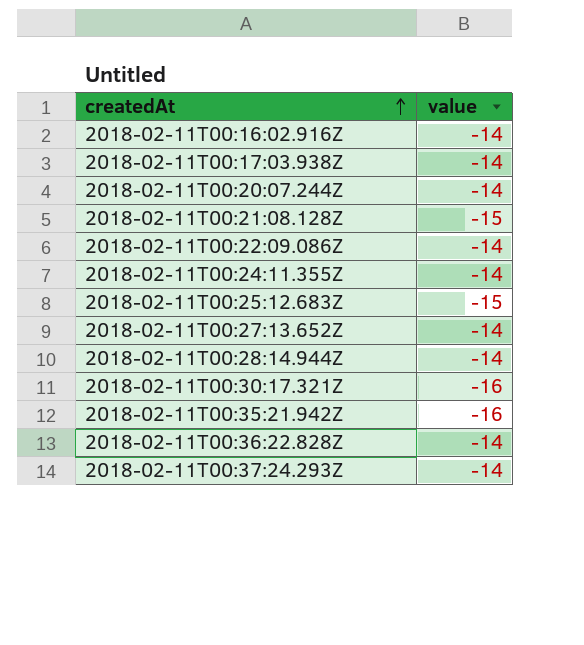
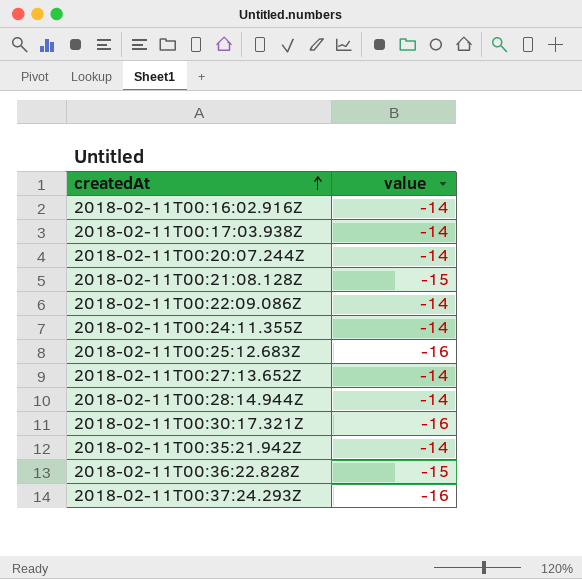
2018-02-11T00:25:12.683Z | value: -15 -> -16
2018-02-11T00:35:21.942Z | value: -16 -> -14
2018-02-11T00:36:22.828Z | value: -14 -> -15
2018-02-11T00:37:24.293Z | value: -14 -> -16

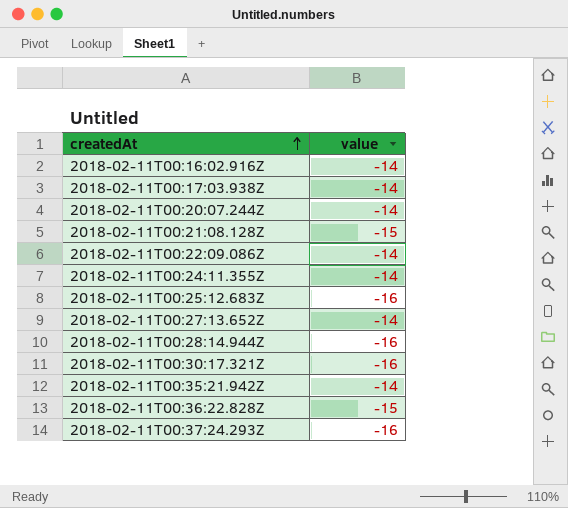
2018-02-11T00:28:14.944Z | value: -14 -> -16

